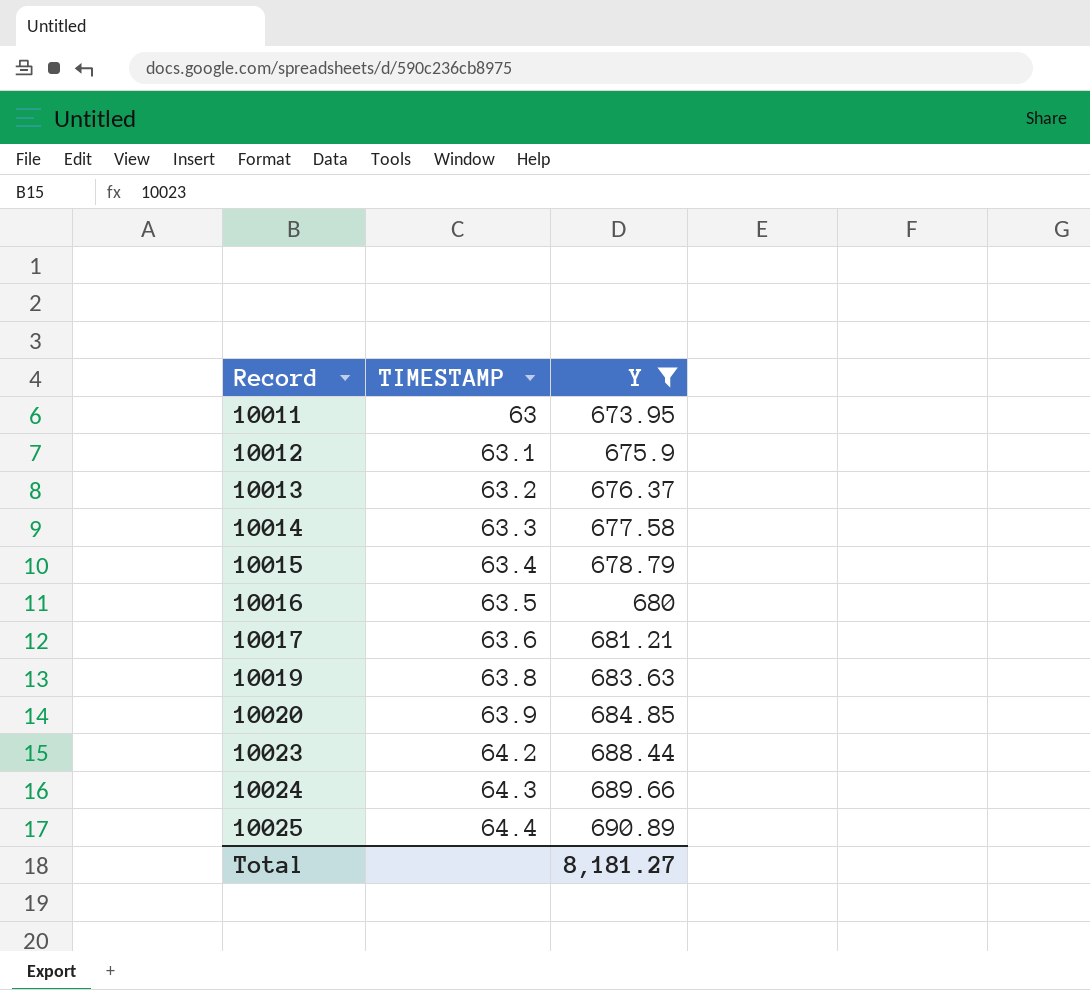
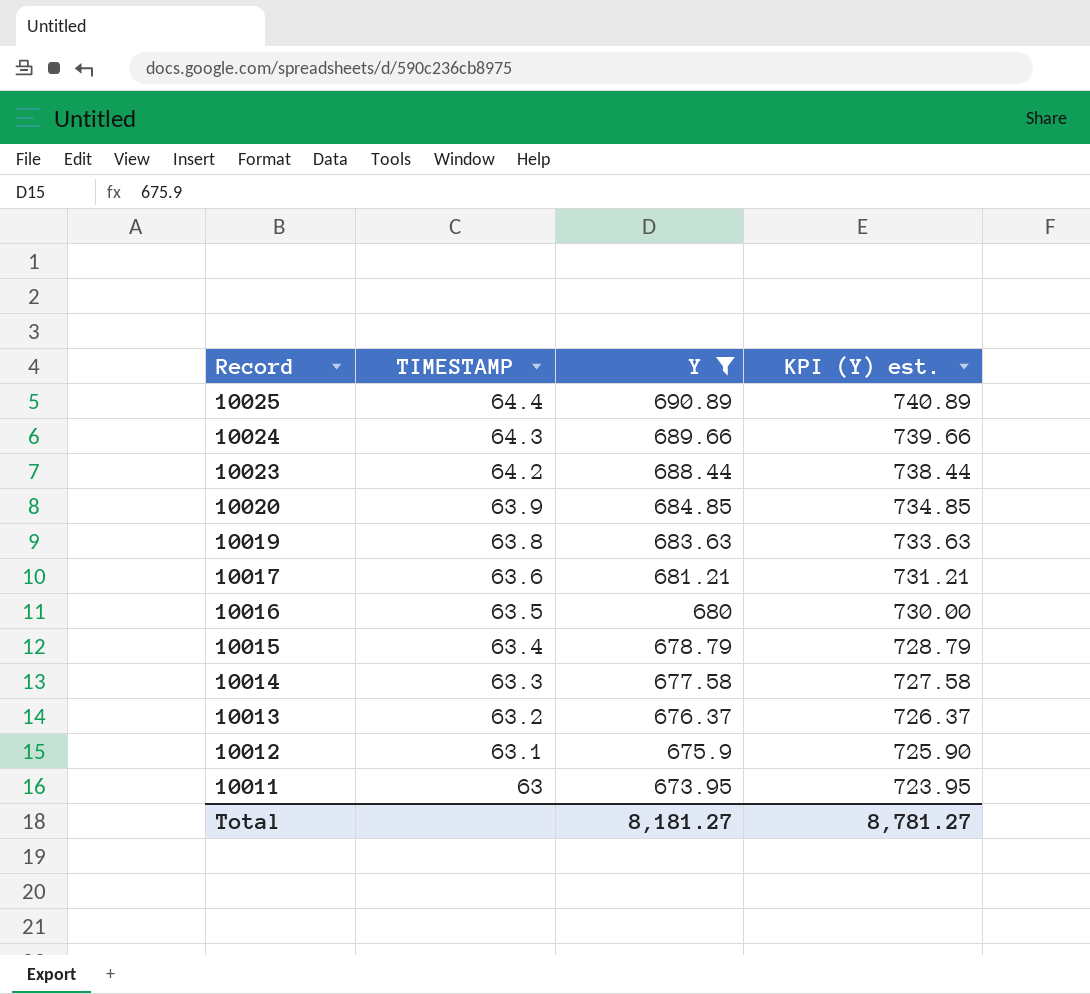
row order: Record ascending -> Record descending
column KPI (Y) est. | formula: none -> [Y] + 50

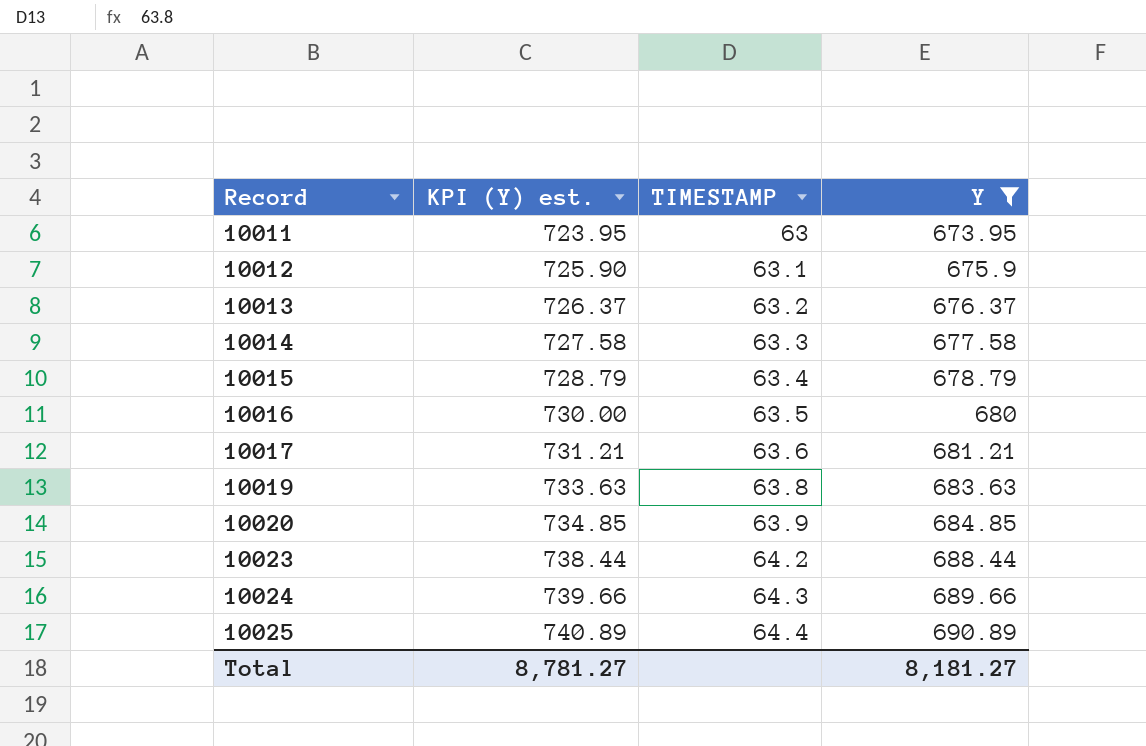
row order: Record descending -> Record ascending
column KPI (Y) est. | position: 4 -> 2

